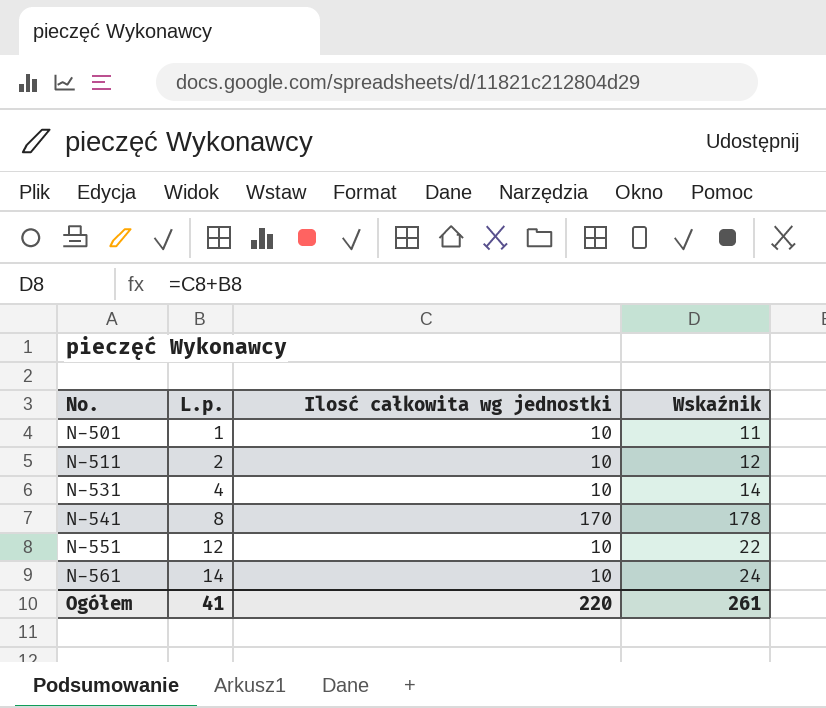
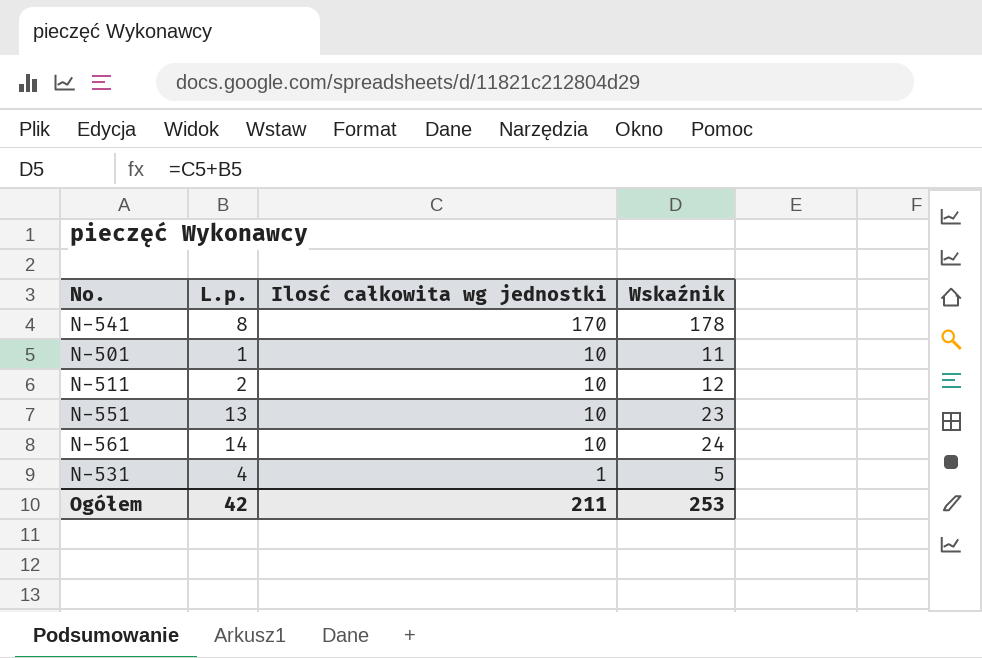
row order: No. ascending -> Ilosć całkowita wg jednostki descending
N-551 | L.p.: 12 -> 13
N-551 | Wskaźnik: 22 -> 23
N-531 | Ilosć całkowita wg jednostki: 10 -> 1
N-531 | Wskaźnik: 14 -> 5
Ogółem | L.p.: 41 -> 42
Ogółem | Ilosć całkowita wg jednostki: 220 -> 211
Ogółem | Wskaźnik: 261 -> 253

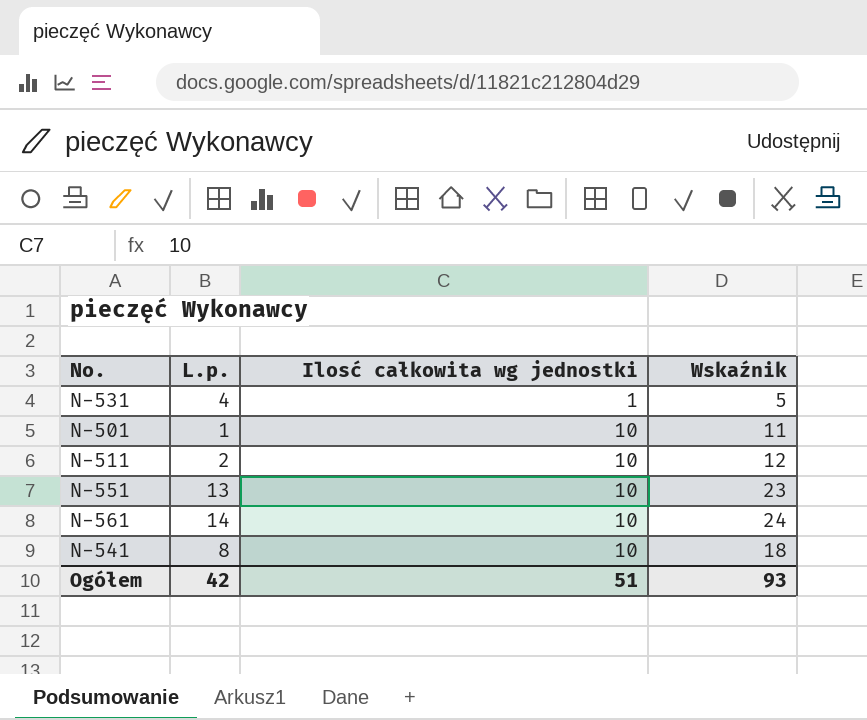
row order: Ilosć całkowita wg jednostki descending -> Ilosć całkowita wg jednostki ascending
N-541 | Ilosć całkowita wg jednostki: 170 -> 10
N-541 | Wskaźnik: 178 -> 18
Ogółem | Ilosć całkowita wg jednostki: 211 -> 51
Ogółem | Wskaźnik: 253 -> 93

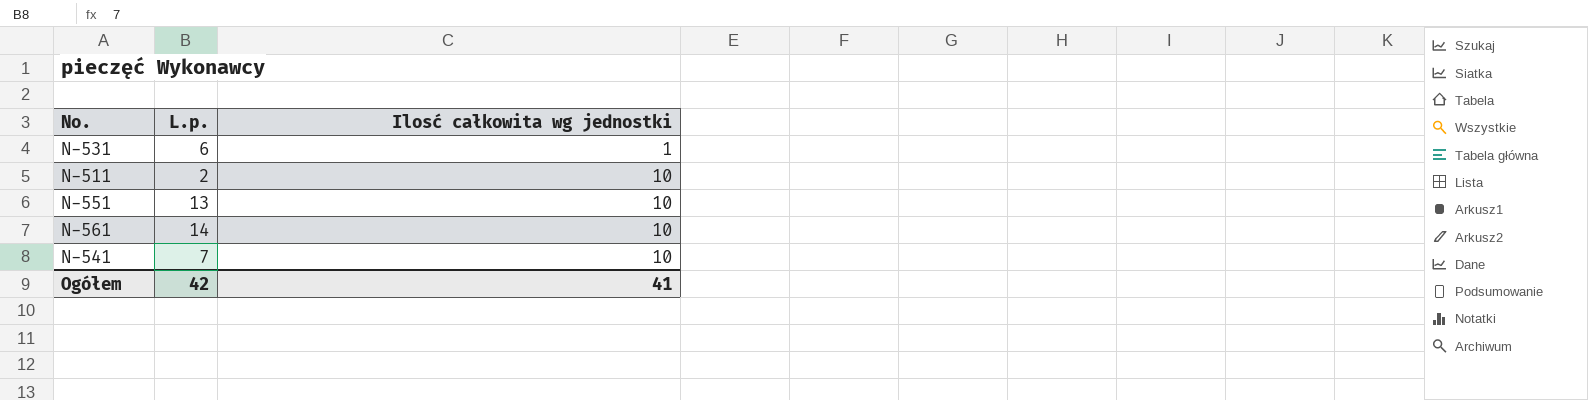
column Wskaźnik | formula: [L.p.] + [Ilosć całkowita wg jednostki] -> none
row N-501: 1 | 10 | 11 -> none
N-531 | L.p.: 4 -> 6
N-541 | L.p.: 8 -> 7
Ogółem | Ilosć całkowita wg jednostki: 51 -> 41

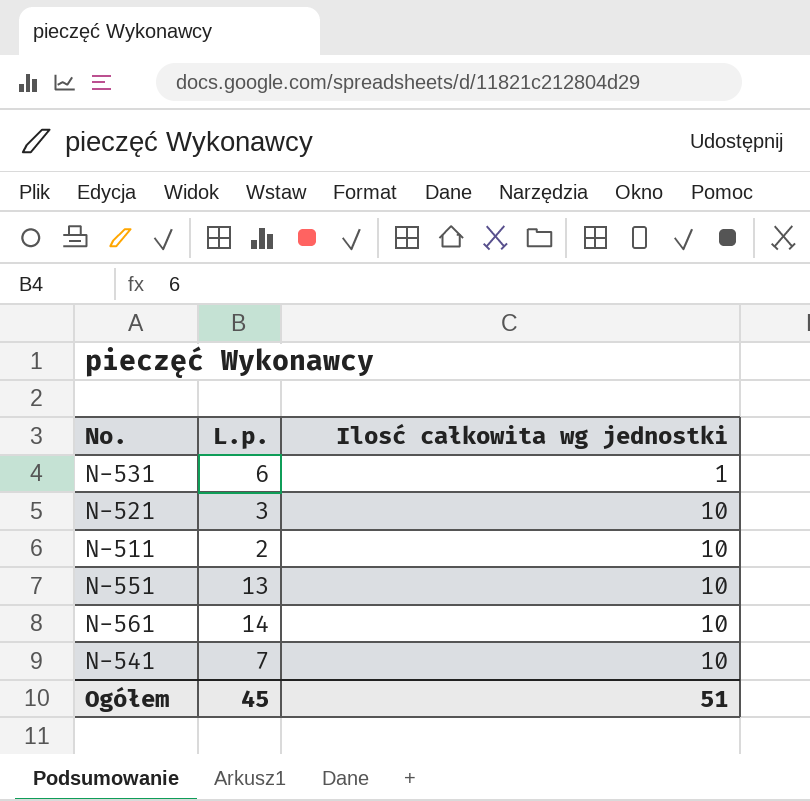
row N-521: none -> 3 | 10
Ogółem | L.p.: 42 -> 45
Ogółem | Ilosć całkowita wg jednostki: 41 -> 51

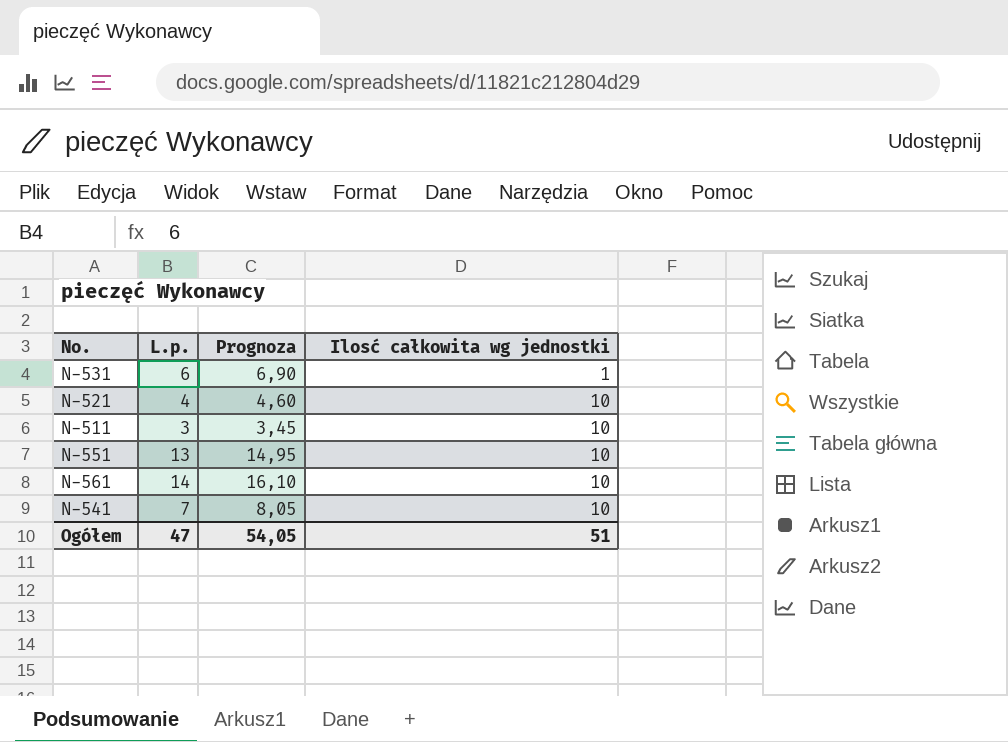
column Prognoza | formula: none -> [L.p.] * 1,15
N-521 | L.p.: 3 -> 4
N-511 | L.p.: 2 -> 3
Ogółem | L.p.: 45 -> 47

